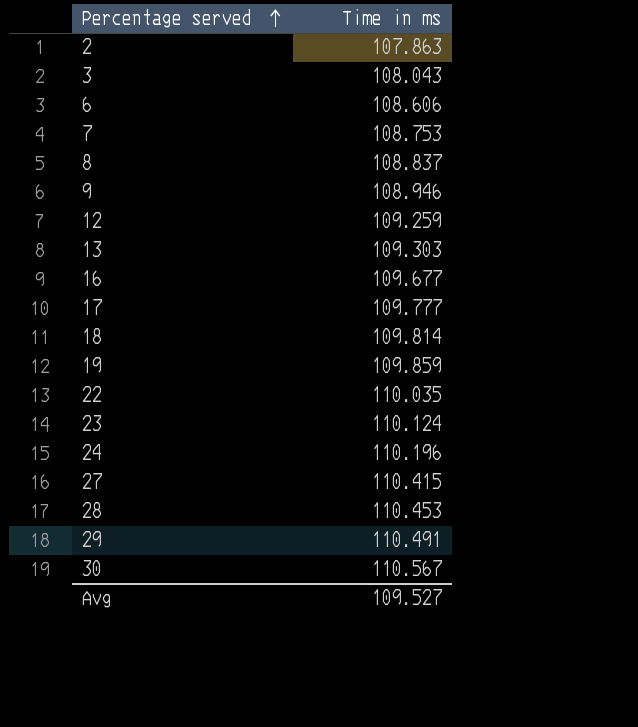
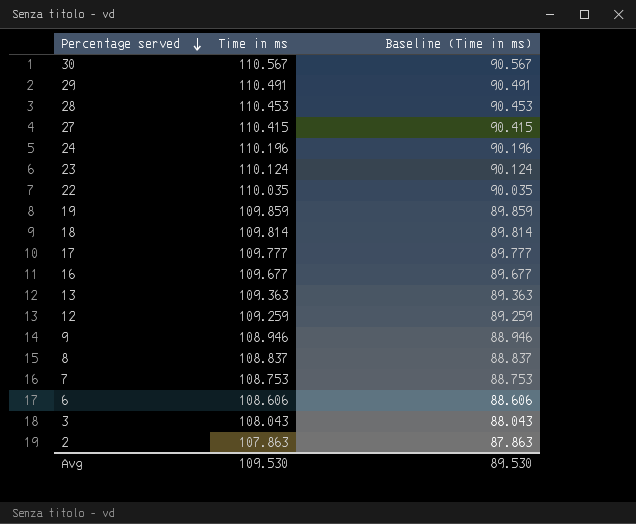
row order: Percentage served ascending -> Percentage served descending
column Baseline (Time in ms) | formula: none -> [Time in ms] - 20
13 | Time in ms: 109.303 -> 109.363
Avg | Time in ms: 109.527 -> 109.530

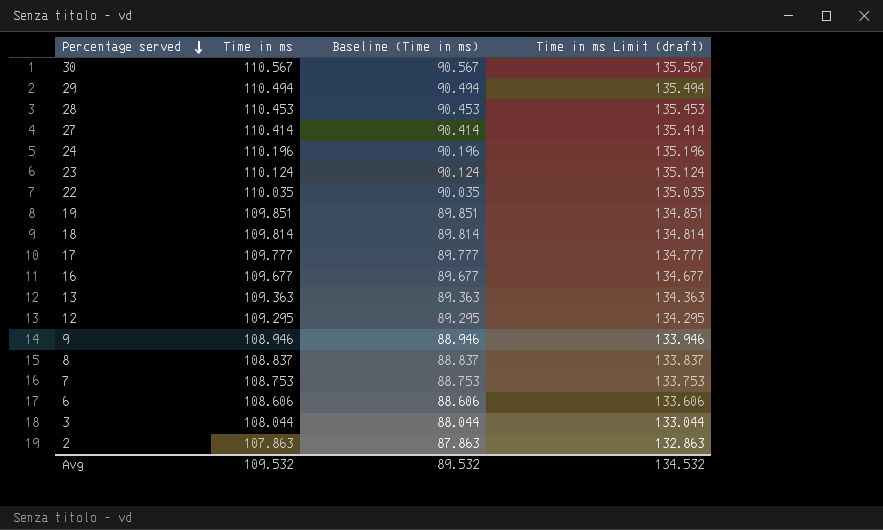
column Time in ms Limit (draft) | formula: none -> [Time in ms] + 25
29 | Time in ms: 110.491 -> 110.494
29 | Baseline (Time in ms): 90.491 -> 90.494
27 | Time in ms: 110.415 -> 110.414
27 | Baseline (Time in ms): 90.415 -> 90.414
19 | Time in ms: 109.859 -> 109.851
19 | Baseline (Time in ms): 89.859 -> 89.851
12 | Time in ms: 109.259 -> 109.295
12 | Baseline (Time in ms): 89.259 -> 89.295
3 | Time in ms: 108.043 -> 108.044
3 | Baseline (Time in ms): 88.043 -> 88.044
Avg | Time in ms: 109.530 -> 109.532
Avg | Baseline (Time in ms): 89.530 -> 89.532

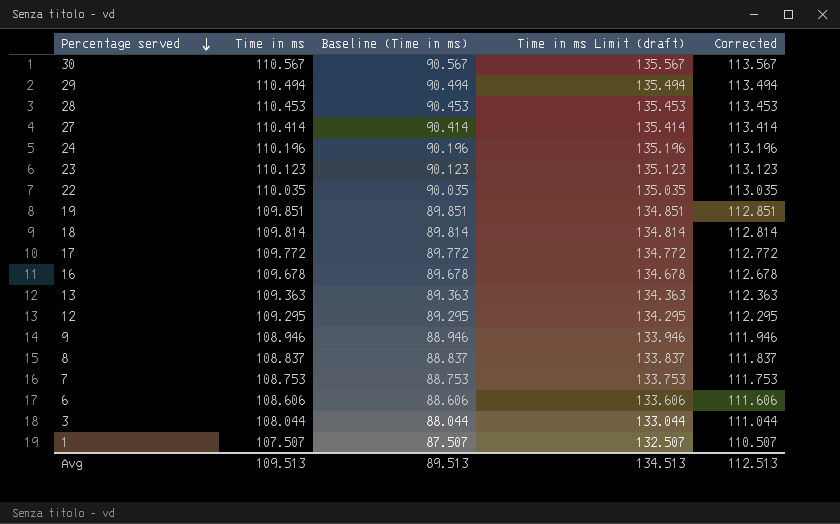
column Corrected | formula: none -> [Time in ms] + 3
row 2: 107.863 | 87.863 | 132.863 -> none
23 | Time in ms: 110.124 -> 110.123
23 | Baseline (Time in ms): 90.124 -> 90.123
23 | Time in ms Limit (draft): 135.124 -> 135.123
17 | Time in ms: 109.777 -> 109.772
17 | Baseline (Time in ms): 89.777 -> 89.772
17 | Time in ms Limit (draft): 134.777 -> 134.772
16 | Time in ms: 109.677 -> 109.678
16 | Baseline (Time in ms): 89.677 -> 89.678
16 | Time in ms Limit (draft): 134.677 -> 134.678
row 1: none -> 107.507 | 87.507 | 132.507 | 110.507
Avg | Time in ms: 109.532 -> 109.513
Avg | Baseline (Time in ms): 89.532 -> 89.513
Avg | Time in ms Limit (draft): 134.532 -> 134.513

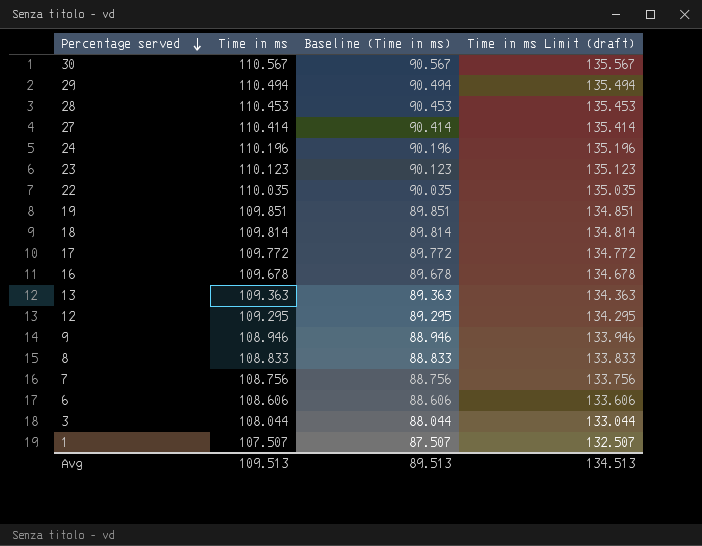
column Corrected | formula: [Time in ms] + 3 -> none
8 | Time in ms: 108.837 -> 108.833
8 | Baseline (Time in ms): 88.837 -> 88.833
8 | Time in ms Limit (draft): 133.837 -> 133.833
7 | Time in ms: 108.753 -> 108.756
7 | Baseline (Time in ms): 88.753 -> 88.756
7 | Time in ms Limit (draft): 133.753 -> 133.756

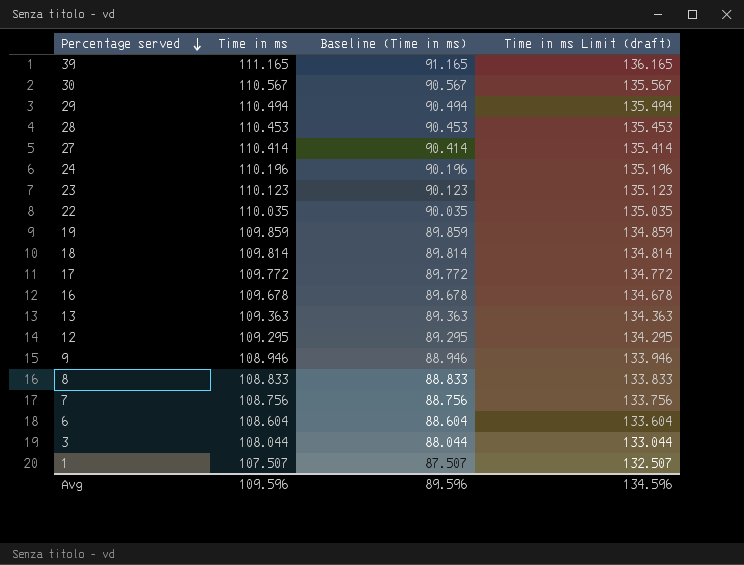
row 39: none -> 111.165 | 91.165 | 136.165
19 | Time in ms: 109.851 -> 109.859
19 | Baseline (Time in ms): 89.851 -> 89.859
19 | Time in ms Limit (draft): 134.851 -> 134.859
6 | Time in ms: 108.606 -> 108.604
6 | Baseline (Time in ms): 88.606 -> 88.604
6 | Time in ms Limit (draft): 133.606 -> 133.604
Avg | Time in ms: 109.513 -> 109.596
Avg | Baseline (Time in ms): 89.513 -> 89.596
Avg | Time in ms Limit (draft): 134.513 -> 134.596

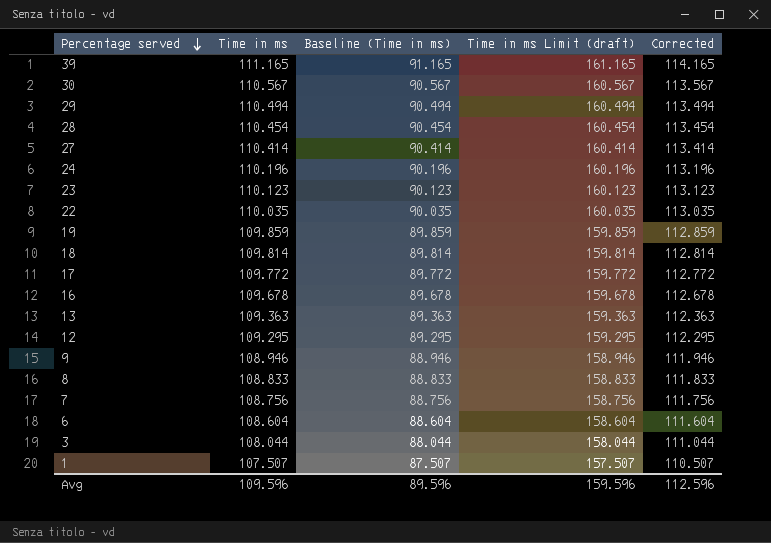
column Time in ms Limit (draft) | formula: [Time in ms] + 25 -> [Time in ms] + 50
column Corrected | formula: none -> [Time in ms] + 3
28 | Time in ms: 110.453 -> 110.454
28 | Baseline (Time in ms): 90.453 -> 90.454
Avg | Time in ms Limit (draft): 134.596 -> 159.596

